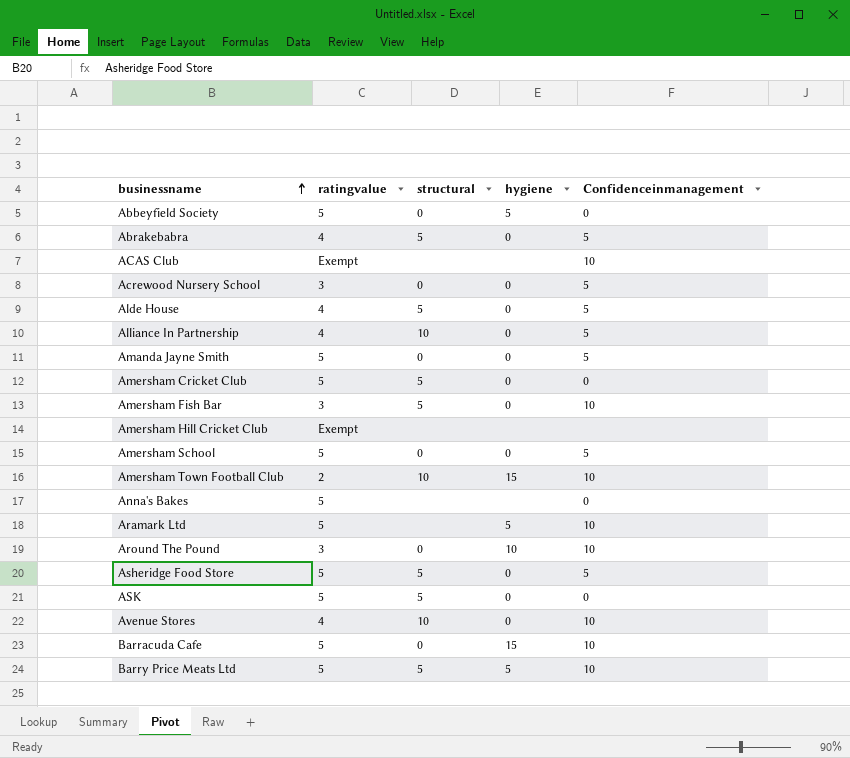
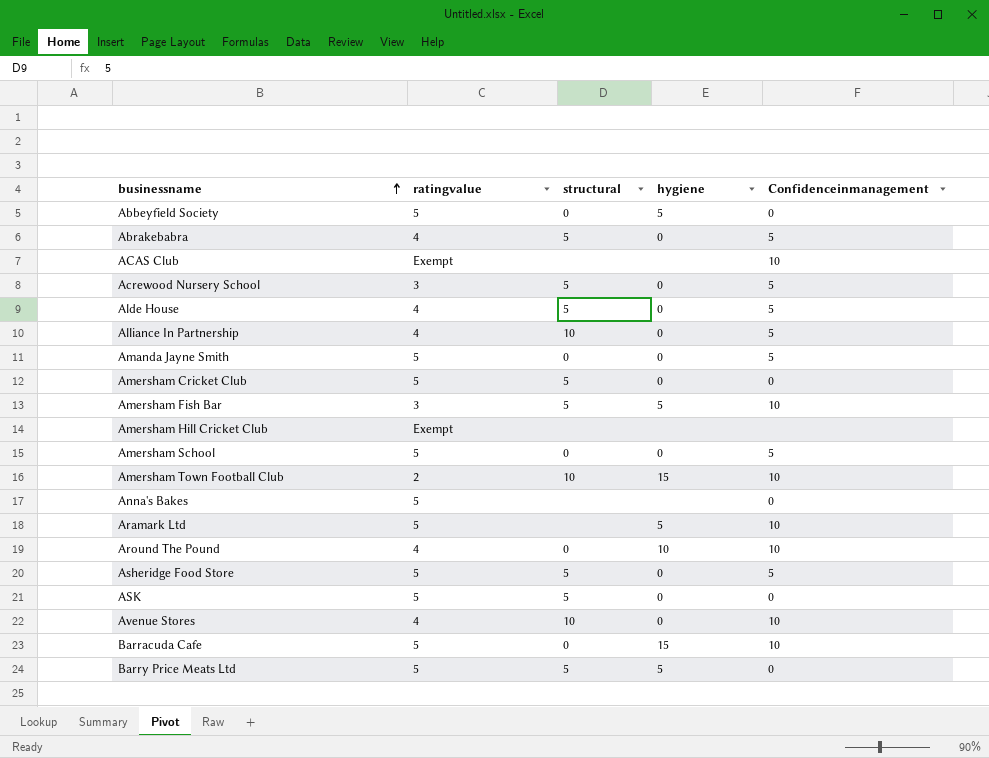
Acrewood Nursery School | structural: 0 -> 5
Amersham Fish Bar | hygiene: 0 -> 5
Around The Pound | ratingvalue: 3 -> 4
Barry Price Meats Ltd | Confidenceinmanagement: 10 -> 0

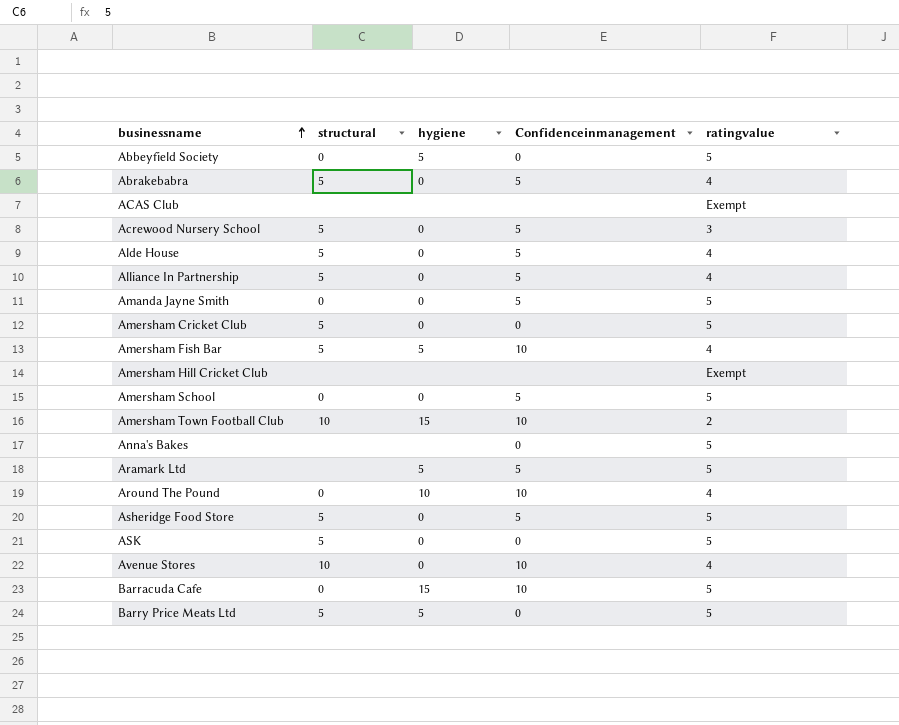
column ratingvalue | position: 2 -> 5
ACAS Club | Confidenceinmanagement: 10 -> none
Alliance In Partnership | structural: 10 -> 5
Amersham Fish Bar | ratingvalue: 3 -> 4
Aramark Ltd | Confidenceinmanagement: 10 -> 5

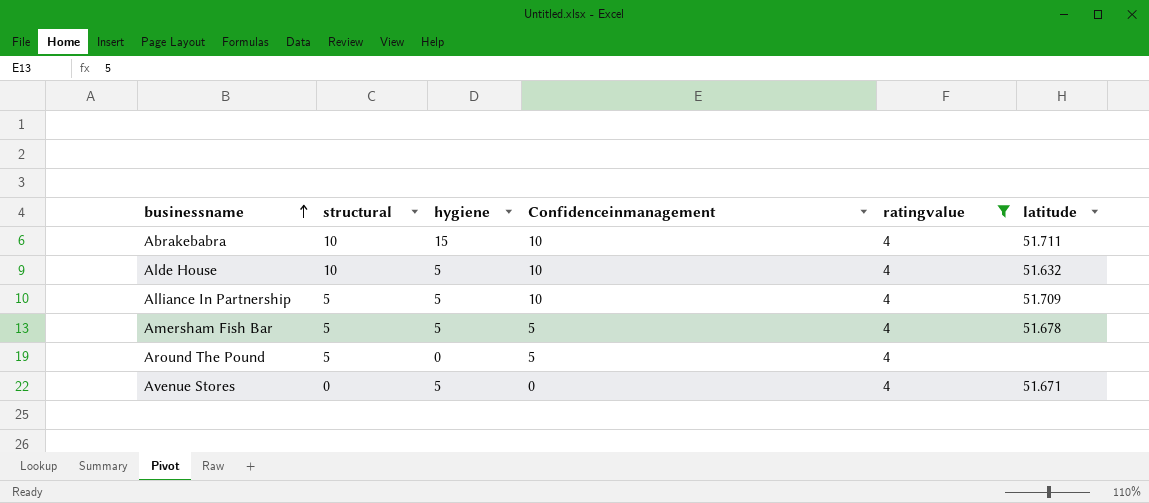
filter: none -> ratingvalue = 4
column latitude | position: none -> 6
Abrakebabra | structural: 5 -> 10
Abrakebabra | hygiene: 0 -> 15
Abrakebabra | Confidenceinmanagement: 5 -> 10
Alde House | structural: 5 -> 10
Alde House | hygiene: 0 -> 5
Alde House | Confidenceinmanagement: 5 -> 10
Alliance In Partnership | hygiene: 0 -> 5
Alliance In Partnership | Confidenceinmanagement: 5 -> 10
Amersham Fish Bar | Confidenceinmanagement: 10 -> 5
Around The Pound | structural: 0 -> 5
Around The Pound | hygiene: 10 -> 0
Around The Pound | Confidenceinmanagement: 10 -> 5
Avenue Stores | structural: 10 -> 0
Avenue Stores | hygiene: 0 -> 5
Avenue Stores | Confidenceinmanagement: 10 -> 0

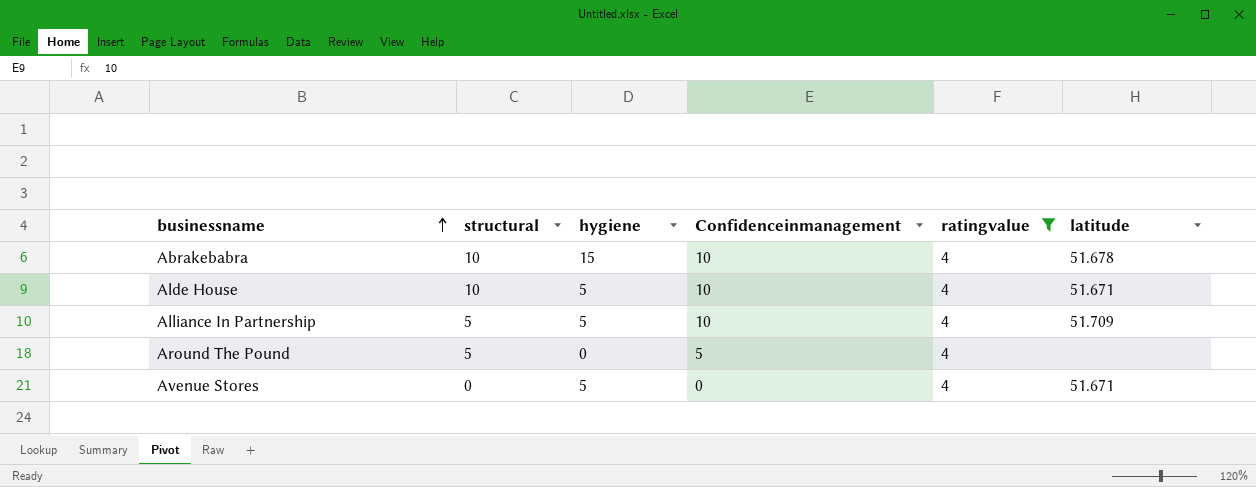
row Amersham Fish Bar: 5 | 5 | 5 | 4 | 51.678 -> none
Abrakebabra | latitude: 51.711 -> 51.678
Alde House | latitude: 51.632 -> 51.671

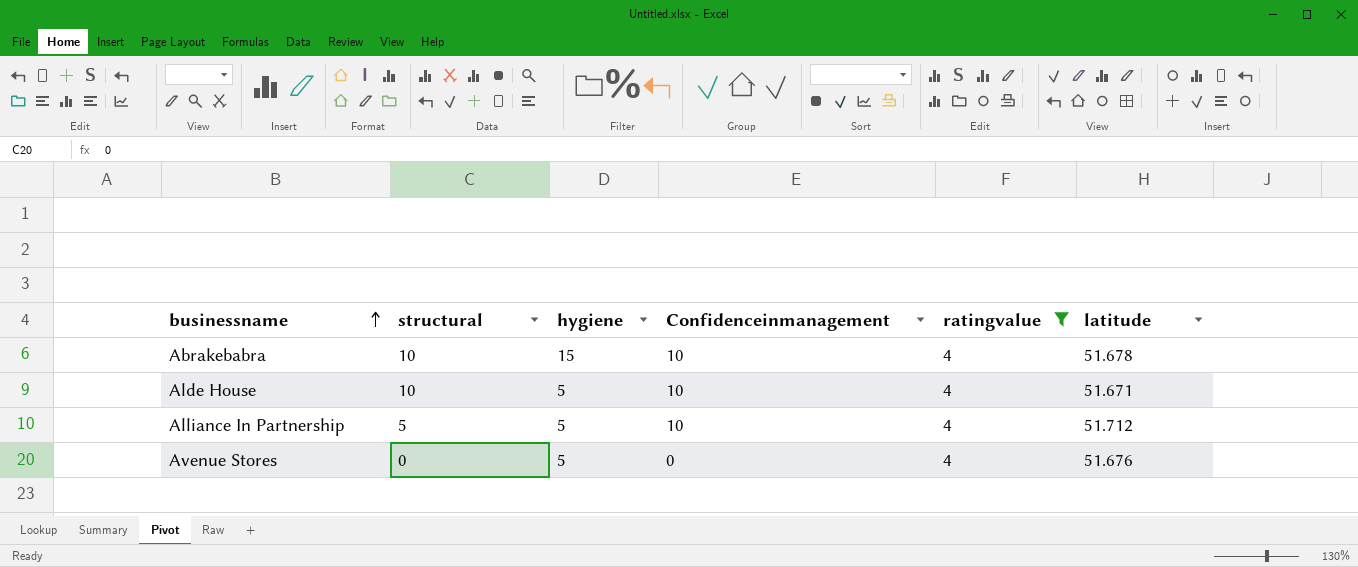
row Around The Pound: 5 | 0 | 5 | 4 | none -> none
Alliance In Partnership | latitude: 51.709 -> 51.712
Avenue Stores | latitude: 51.671 -> 51.676

